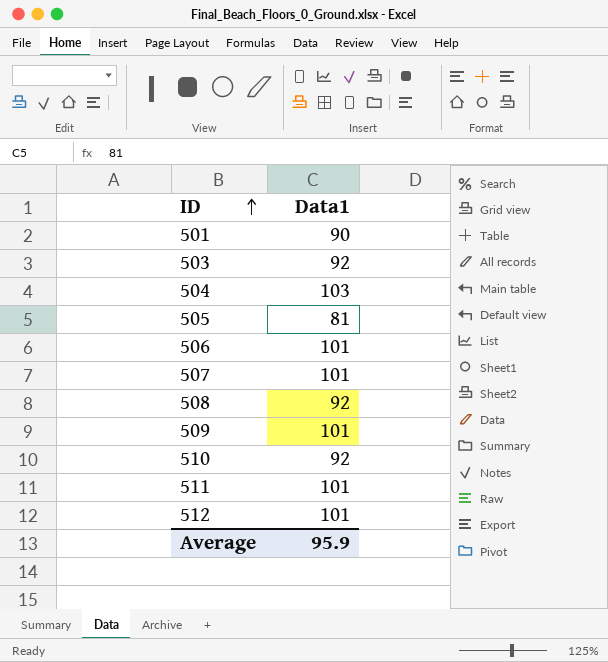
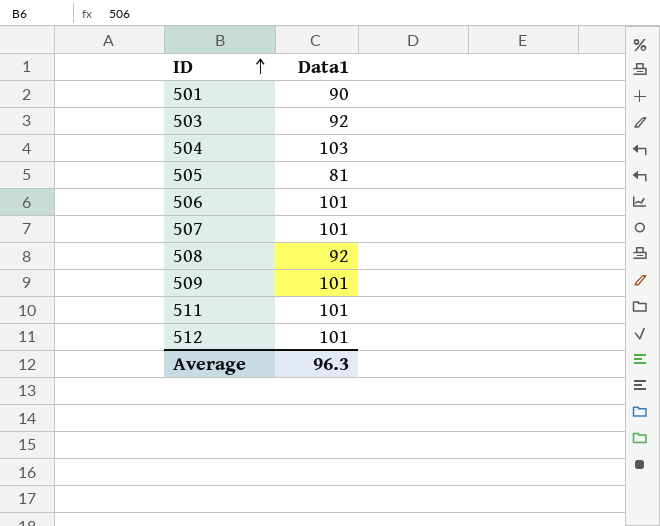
row 510: 92 -> none
Average | Data1: 95.9 -> 96.3

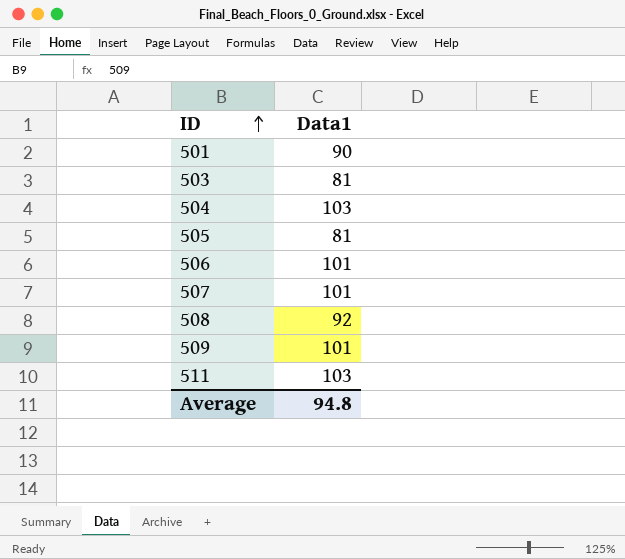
row 512: 101 -> none
503 | Data1: 92 -> 81
511 | Data1: 101 -> 103
Average | Data1: 96.3 -> 94.8

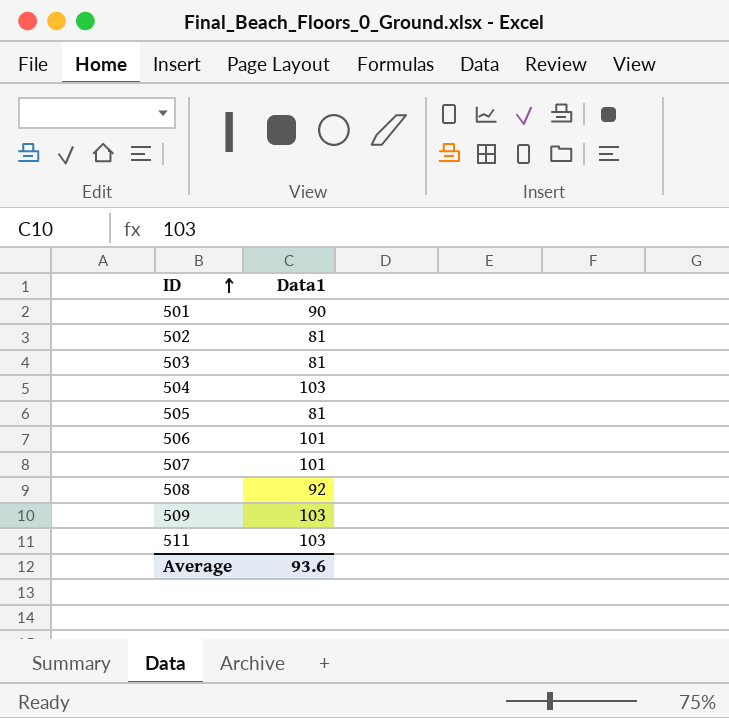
row 502: none -> 81
509 | Data1: 101 -> 103
Average | Data1: 94.8 -> 93.6

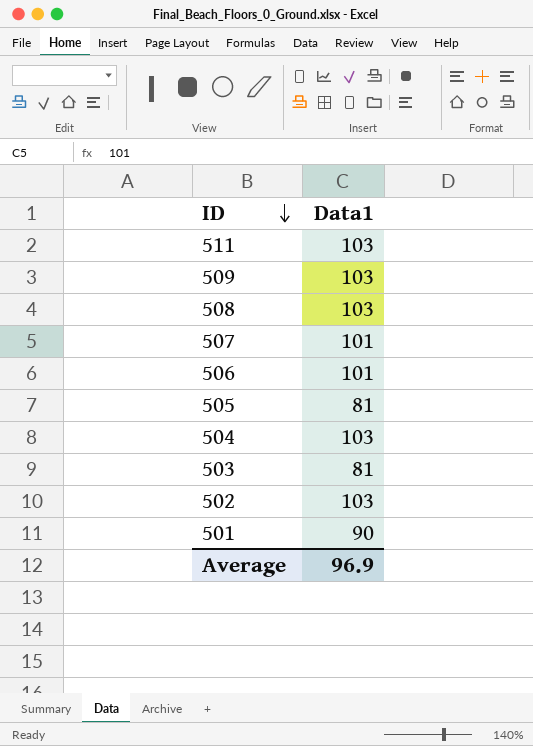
row order: ID ascending -> ID descending
508 | Data1: 92 -> 103
502 | Data1: 81 -> 103
Average | Data1: 93.6 -> 96.9

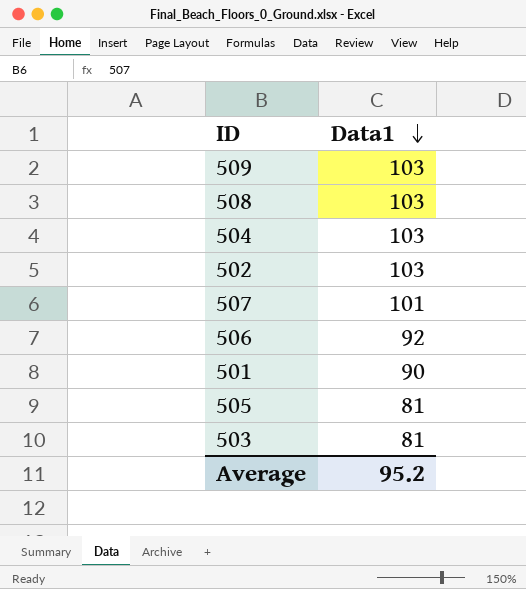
row order: ID descending -> Data1 descending
row 511: 103 -> none
506 | Data1: 101 -> 92
Average | Data1: 96.9 -> 95.2

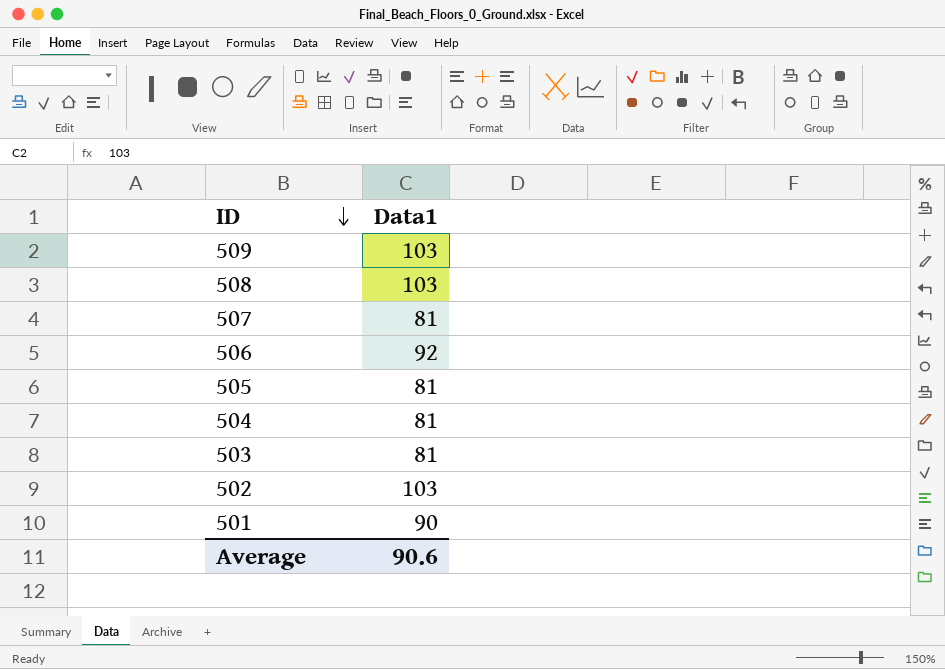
row order: Data1 descending -> ID descending
507 | Data1: 101 -> 81
504 | Data1: 103 -> 81
Average | Data1: 95.2 -> 90.6

